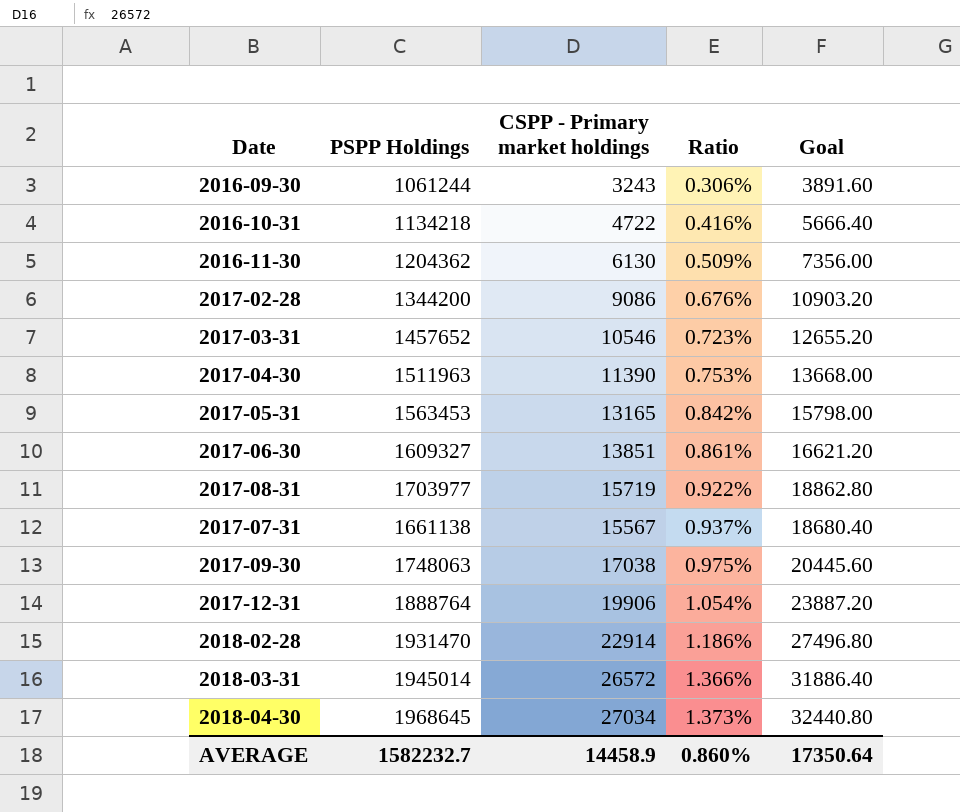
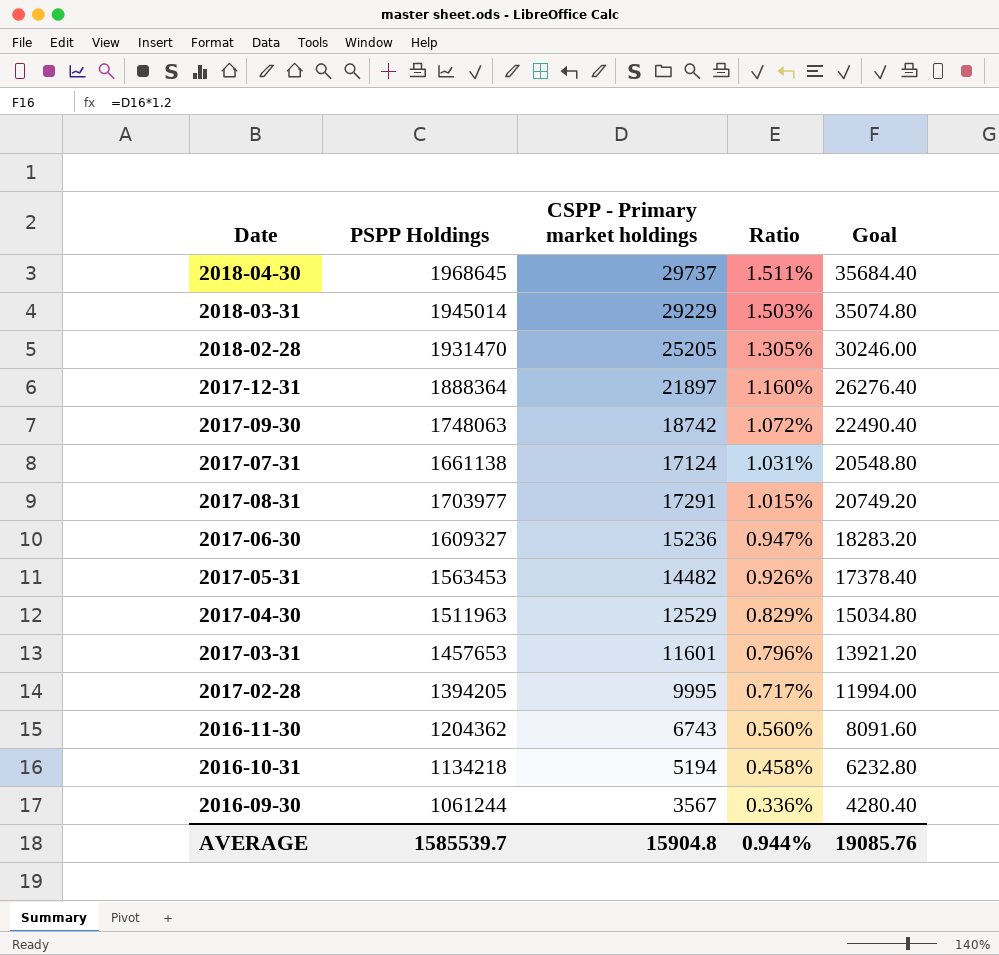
row order: Ratio ascending -> Ratio descending
2018-04-30 | CSPP - Primary market holdings: 27034 -> 29737
2018-04-30 | Ratio: 1.373% -> 1.511%
2018-04-30 | Goal: 32440.80 -> 35684.40
2018-03-31 | CSPP - Primary market holdings: 26572 -> 29229
2018-03-31 | Ratio: 1.366% -> 1.503%
2018-03-31 | Goal: 31886.40 -> 35074.80
2018-02-28 | CSPP - Primary market holdings: 22914 -> 25205
2018-02-28 | Ratio: 1.186% -> 1.305%
2018-02-28 | Goal: 27496.80 -> 30246.00
2017-12-31 | PSPP Holdings: 1888764 -> 1888364
2017-12-31 | CSPP - Primary market holdings: 19906 -> 21897
2017-12-31 | Ratio: 1.054% -> 1.160%
2017-12-31 | Goal: 23887.20 -> 26276.40
2017-09-30 | CSPP - Primary market holdings: 17038 -> 18742
2017-09-30 | Ratio: 0.975% -> 1.072%
2017-09-30 | Goal: 20445.60 -> 22490.40
2017-07-31 | CSPP - Primary market holdings: 15567 -> 17124
2017-07-31 | Ratio: 0.937% -> 1.031%
2017-07-31 | Goal: 18680.40 -> 20548.80
2017-08-31 | CSPP - Primary market holdings: 15719 -> 17291
2017-08-31 | Ratio: 0.922% -> 1.015%
2017-08-31 | Goal: 18862.80 -> 20749.20
2017-06-30 | CSPP - Primary market holdings: 13851 -> 15236
2017-06-30 | Ratio: 0.861% -> 0.947%
2017-06-30 | Goal: 16621.20 -> 18283.20
2017-05-31 | CSPP - Primary market holdings: 13165 -> 14482
2017-05-31 | Ratio: 0.842% -> 0.926%
2017-05-31 | Goal: 15798.00 -> 17378.40
2017-04-30 | CSPP - Primary market holdings: 11390 -> 12529
2017-04-30 | Ratio: 0.753% -> 0.829%
2017-04-30 | Goal: 13668.00 -> 15034.80
2017-03-31 | PSPP Holdings: 1457652 -> 1457653
2017-03-31 | CSPP - Primary market holdings: 10546 -> 11601
2017-03-31 | Ratio: 0.723% -> 0.796%
2017-03-31 | Goal: 12655.20 -> 13921.20
2017-02-28 | PSPP Holdings: 1344200 -> 1394205
2017-02-28 | CSPP - Primary market holdings: 9086 -> 9995
2017-02-28 | Ratio: 0.676% -> 0.717%
2017-02-28 | Goal: 10903.20 -> 11994.00
2016-11-30 | CSPP - Primary market holdings: 6130 -> 6743
2016-11-30 | Ratio: 0.509% -> 0.560%
2016-11-30 | Goal: 7356.00 -> 8091.60
2016-10-31 | CSPP - Primary market holdings: 4722 -> 5194
2016-10-31 | Ratio: 0.416% -> 0.458%
2016-10-31 | Goal: 5666.40 -> 6232.80
2016-09-30 | CSPP - Primary market holdings: 3243 -> 3567
2016-09-30 | Ratio: 0.306% -> 0.336%
2016-09-30 | Goal: 3891.60 -> 4280.40
AVERAGE | PSPP Holdings: 1582232.7 -> 1585539.7
AVERAGE | CSPP - Primary market holdings: 14458.9 -> 15904.8
AVERAGE | Ratio: 0.860% -> 0.944%
AVERAGE | Goal: 17350.64 -> 19085.76

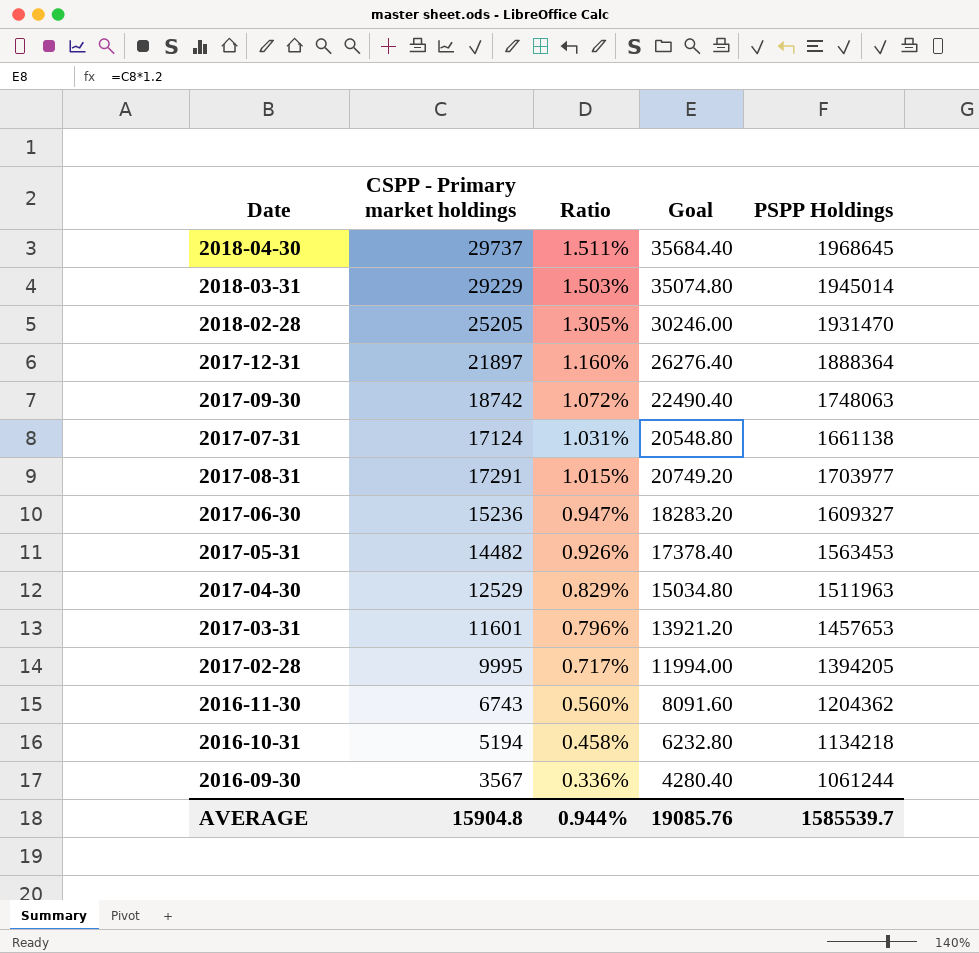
column PSPP Holdings | position: 2 -> 5

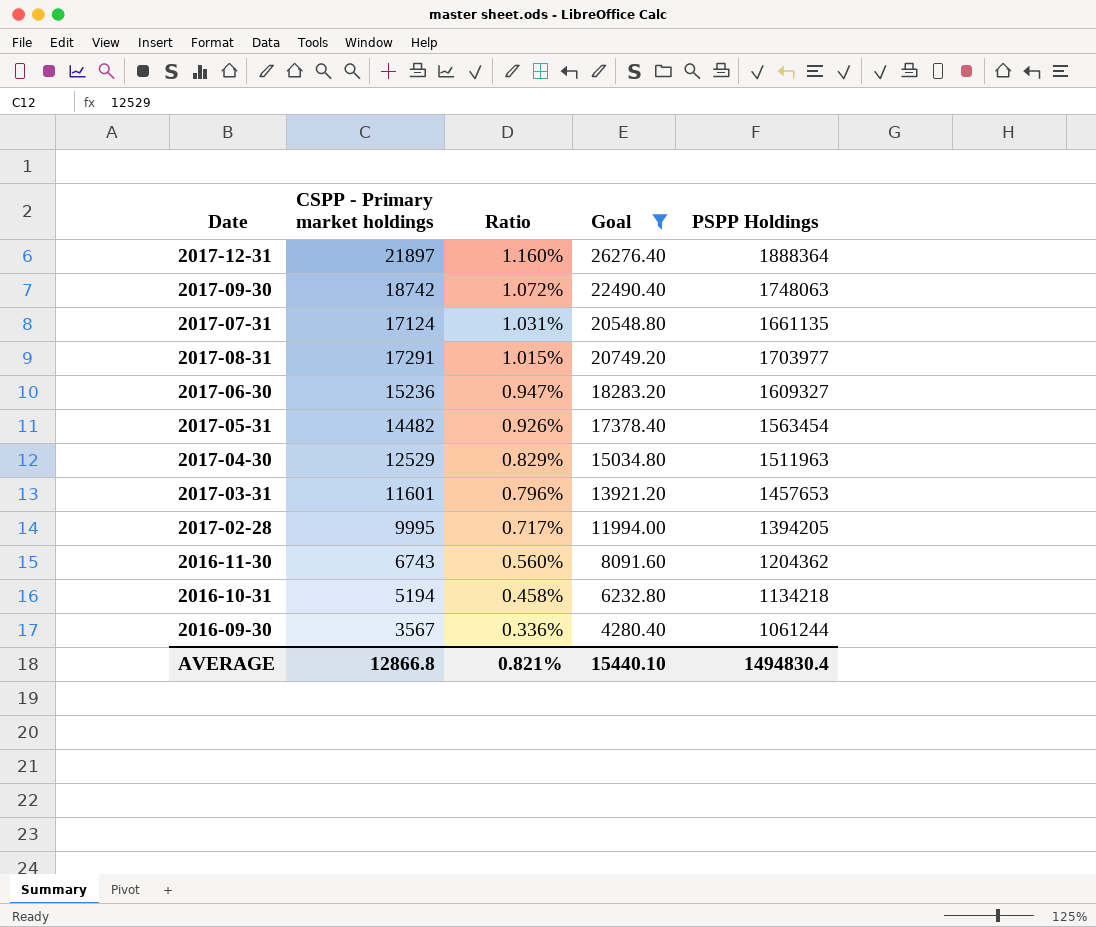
filter: none -> Goal <= 26276.40
2017-07-31 | PSPP Holdings: 1661138 -> 1661135
2017-05-31 | PSPP Holdings: 1563453 -> 1563454
AVERAGE | CSPP - Primary market holdings: 15904.8 -> 12866.8
AVERAGE | Ratio: 0.944% -> 0.821%
AVERAGE | Goal: 19085.76 -> 15440.10
AVERAGE | PSPP Holdings: 1585539.7 -> 1494830.4

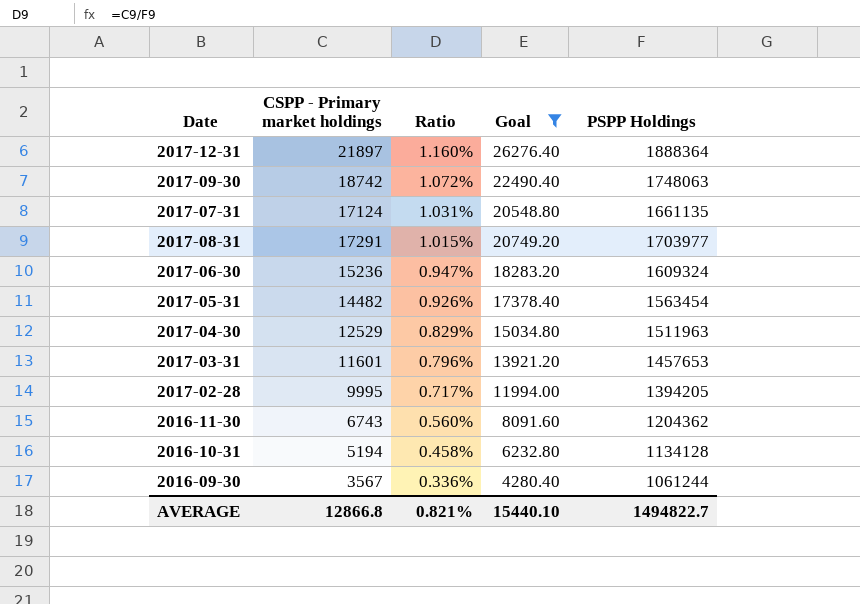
2017-06-30 | PSPP Holdings: 1609327 -> 1609324
2016-10-31 | PSPP Holdings: 1134218 -> 1134128
AVERAGE | PSPP Holdings: 1494830.4 -> 1494822.7

